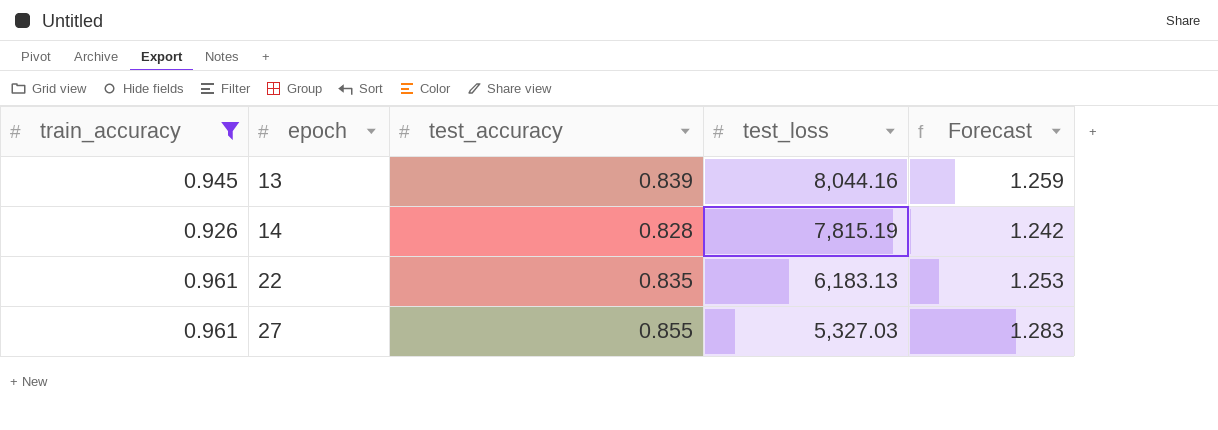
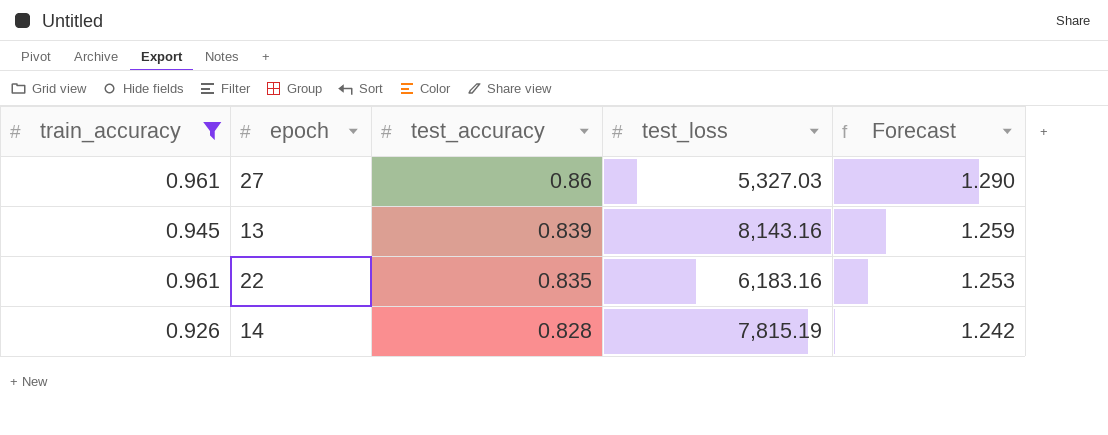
row order: epoch ascending -> test_accuracy descending
27 | test_accuracy: 0.855 -> 0.86
27 | Forecast: 1.283 -> 1.290
13 | test_loss: 8,044.16 -> 8,143.16
22 | test_loss: 6,183.13 -> 6,183.16

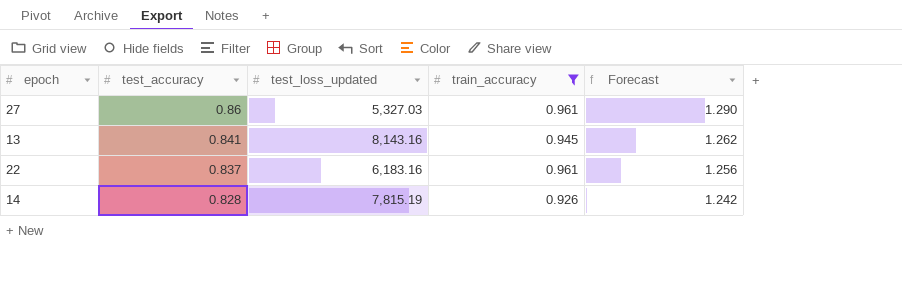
column name: test_loss -> test_loss_updated
column train_accuracy | position: 1 -> 4
13 | test_accuracy: 0.839 -> 0.841
13 | Forecast: 1.259 -> 1.262
22 | test_accuracy: 0.835 -> 0.837
22 | Forecast: 1.253 -> 1.256

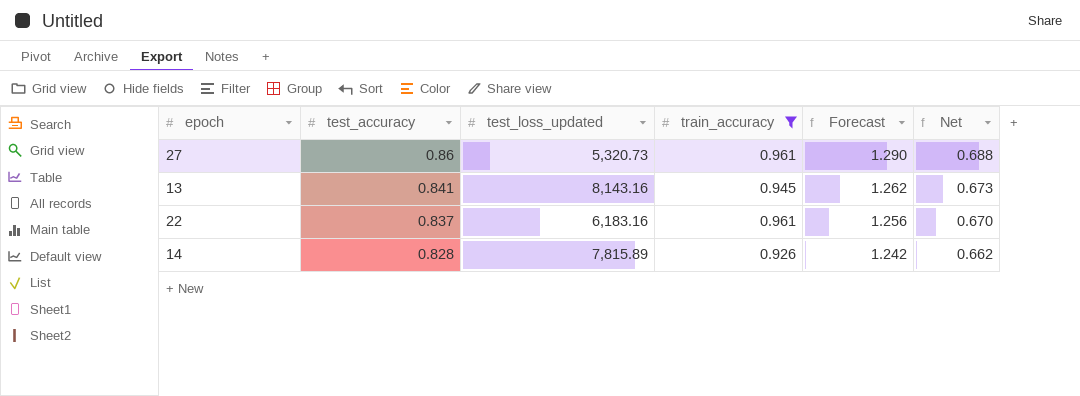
column Net | formula: none -> [test_accuracy] * 0.8
27 | test_loss_updated: 5,327.03 -> 5,320.73
14 | test_loss_updated: 7,815.19 -> 7,815.89

